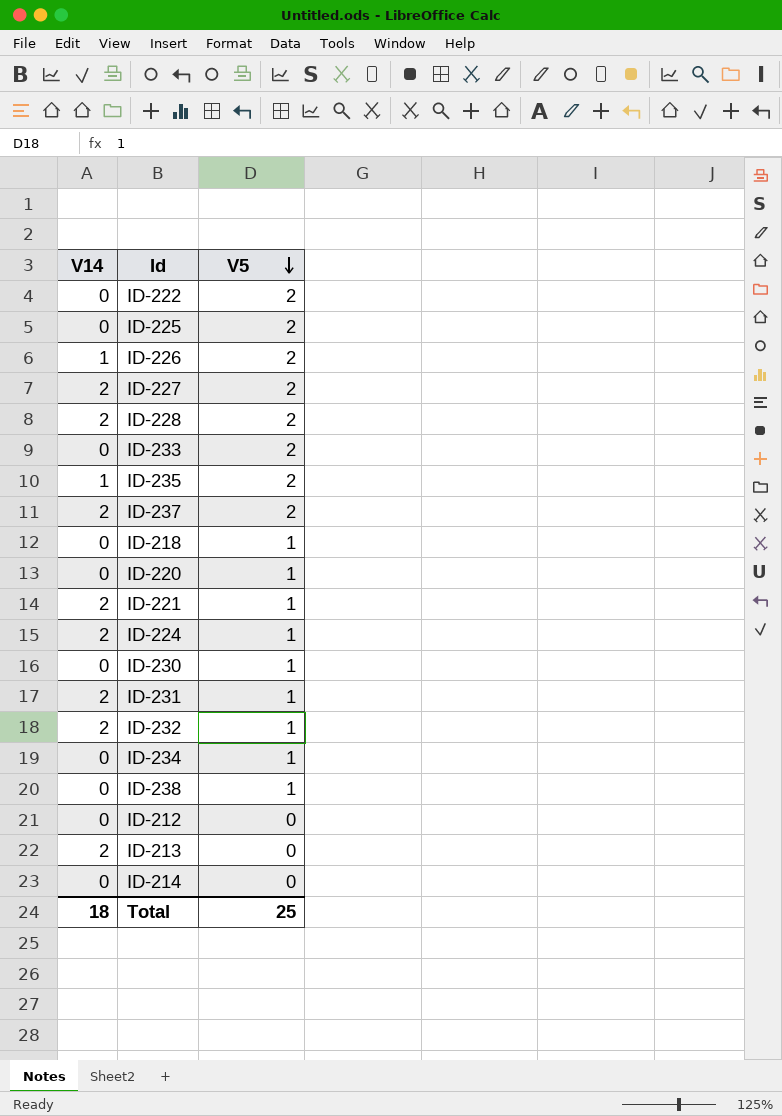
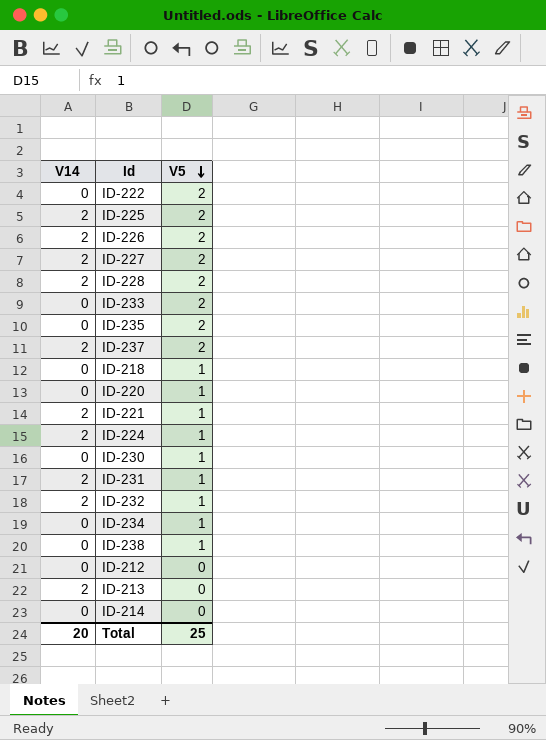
ID-225 | V14: 0 -> 2
ID-226 | V14: 1 -> 2
ID-235 | V14: 1 -> 0
Total | V14: 18 -> 20

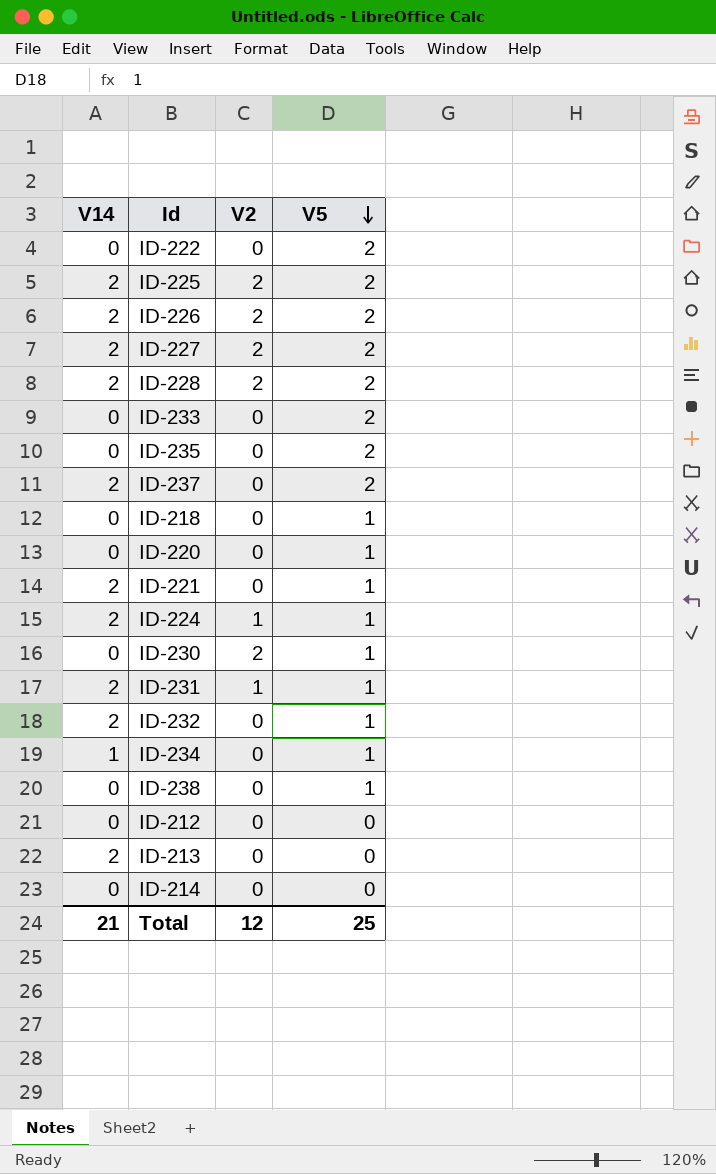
column V2 | position: none -> 3
ID-234 | V14: 0 -> 1
Total | V14: 20 -> 21

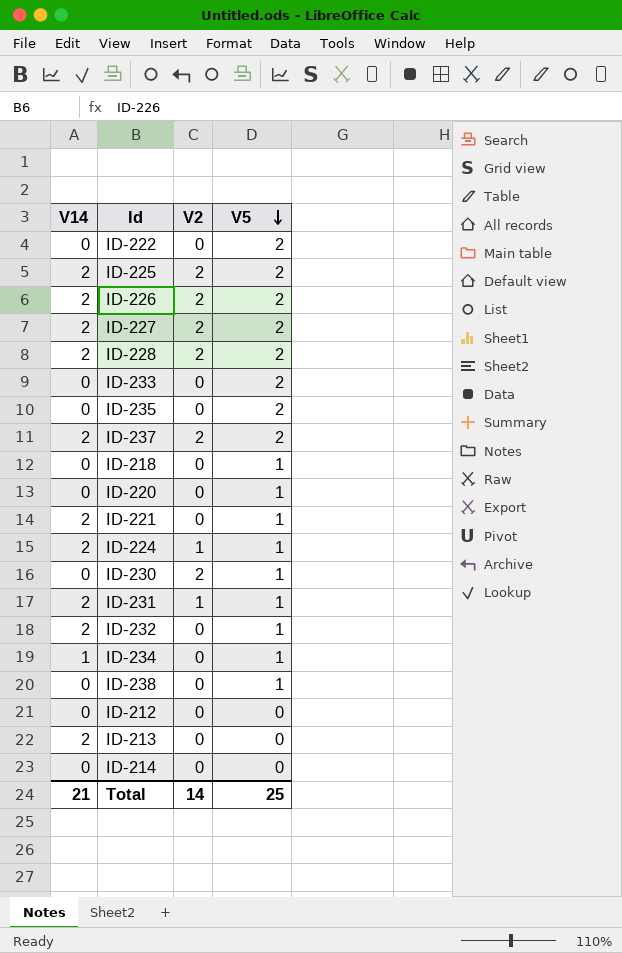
ID-237 | V2: 0 -> 2
Total | V2: 12 -> 14

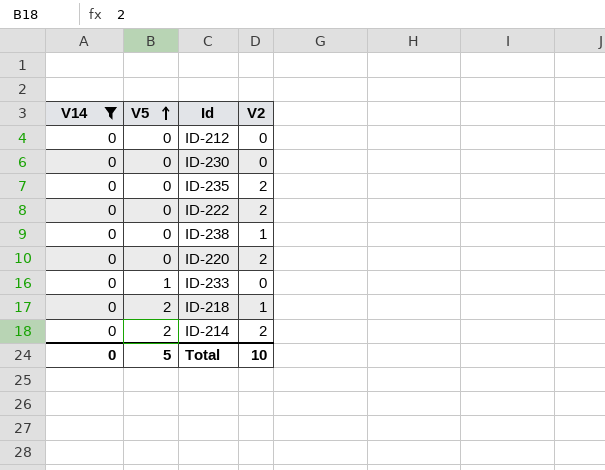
filter: none -> V14 = 0
row order: V5 descending -> V5 ascending
column V5 | position: 4 -> 2
ID-230 | V5: 1 -> 0
ID-230 | V2: 2 -> 0
ID-235 | V5: 2 -> 0
ID-235 | V2: 0 -> 2
ID-222 | V5: 2 -> 0
ID-222 | V2: 0 -> 2
ID-238 | V5: 1 -> 0
ID-238 | V2: 0 -> 1
ID-220 | V5: 1 -> 0
ID-220 | V2: 0 -> 2
ID-233 | V5: 2 -> 1
ID-218 | V5: 1 -> 2
ID-218 | V2: 0 -> 1
ID-214 | V5: 0 -> 2
ID-214 | V2: 0 -> 2
Total | V14: 21 -> 0
Total | V5: 25 -> 5
Total | V2: 14 -> 10

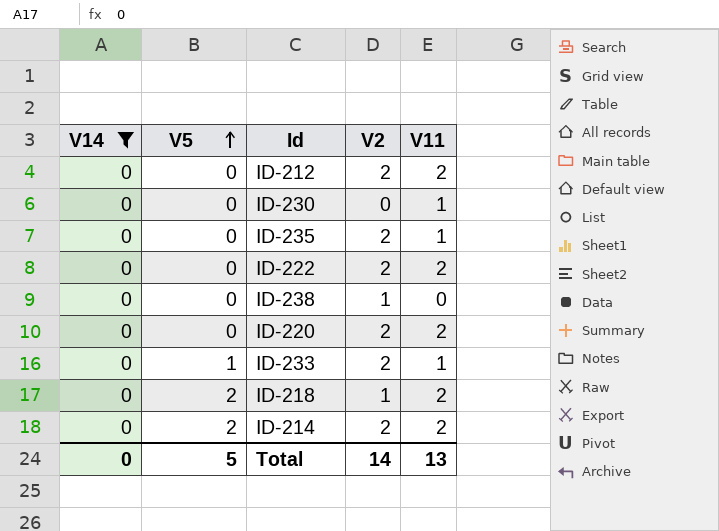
column V11 | position: none -> 5
ID-212 | V2: 0 -> 2
ID-233 | V2: 0 -> 2
Total | V2: 10 -> 14

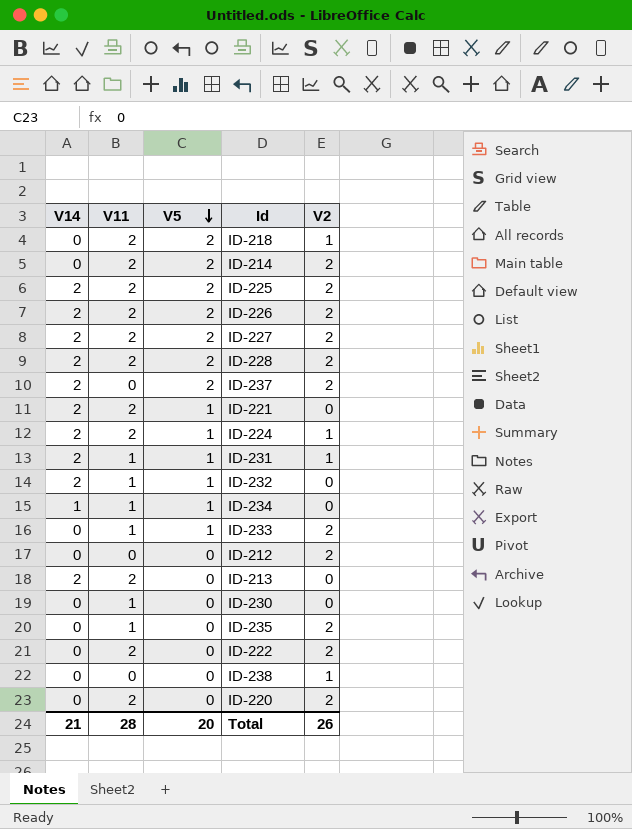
filter: V14 = 0 -> none
row order: V5 ascending -> V5 descending
column V11 | position: 5 -> 2
ID-212 | V11: 2 -> 0
Total | V14: 0 -> 21
Total | V11: 13 -> 28
Total | V5: 5 -> 20
Total | V2: 14 -> 26

